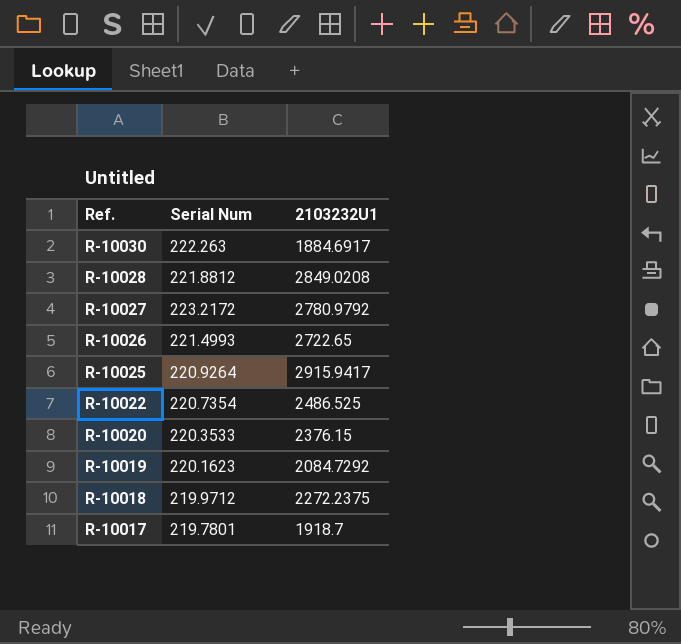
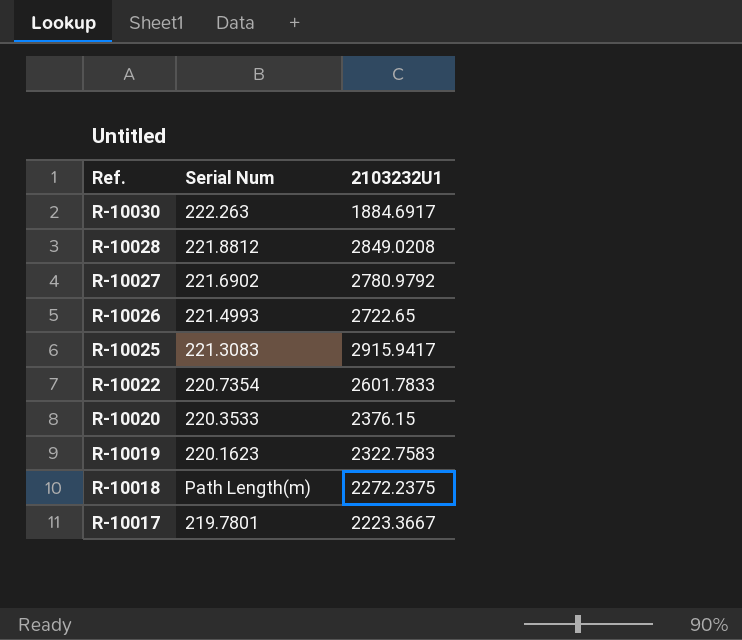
R-10027 | Serial Num: 223.2172 -> 221.6902
R-10025 | Serial Num: 220.9264 -> 221.3083
R-10022 | 2103232U1: 2486.525 -> 2601.7833
R-10019 | 2103232U1: 2084.7292 -> 2322.7583
R-10018 | Serial Num: 219.9712 -> Path Length(m)
R-10017 | 2103232U1: 1918.7 -> 2223.3667

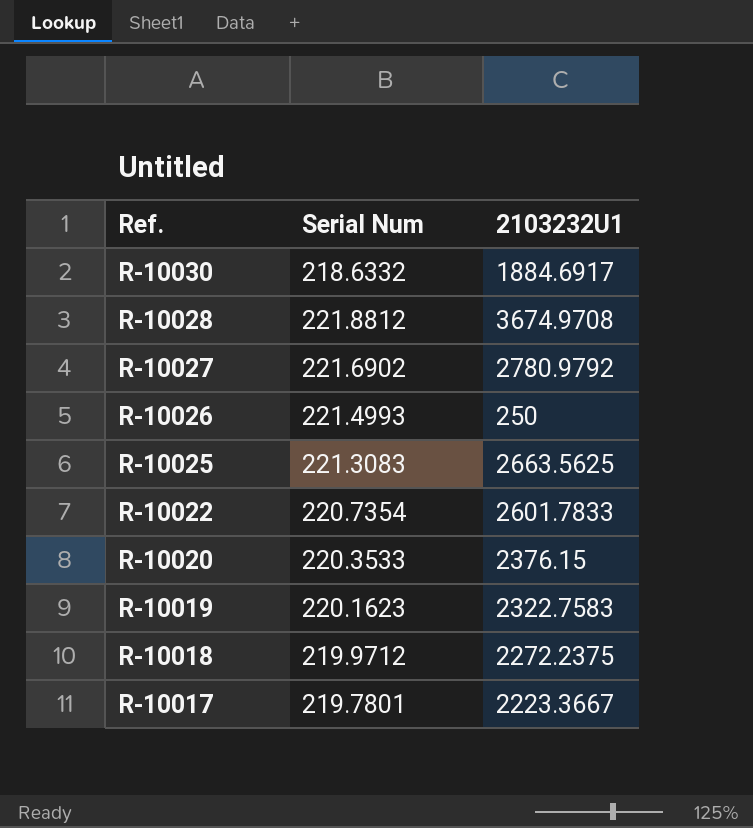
R-10030 | Serial Num: 222.263 -> 218.6332
R-10028 | 2103232U1: 2849.0208 -> 3674.9708
R-10026 | 2103232U1: 2722.65 -> 250
R-10025 | 2103232U1: 2915.9417 -> 2663.5625
R-10018 | Serial Num: Path Length(m) -> 219.9712

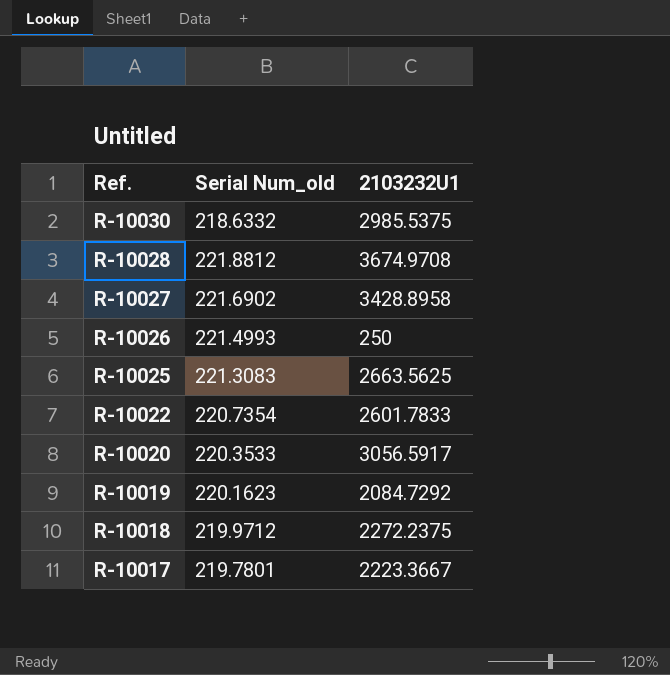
column name: Serial Num -> Serial Num_old
R-10030 | 2103232U1: 1884.6917 -> 2985.5375
R-10027 | 2103232U1: 2780.9792 -> 3428.8958
R-10020 | 2103232U1: 2376.15 -> 3056.5917
R-10019 | 2103232U1: 2322.7583 -> 2084.7292

